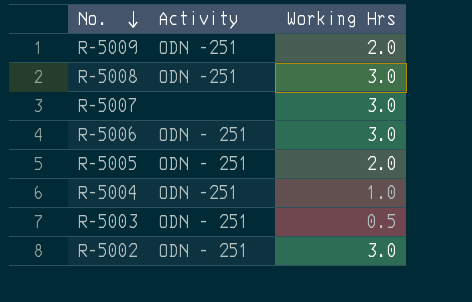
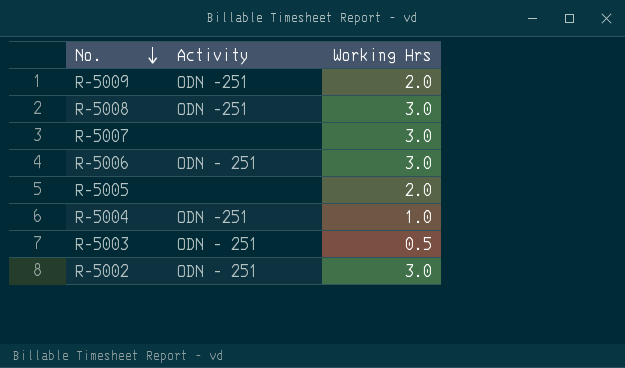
R-5005 | Activity: ODN - 251 -> none

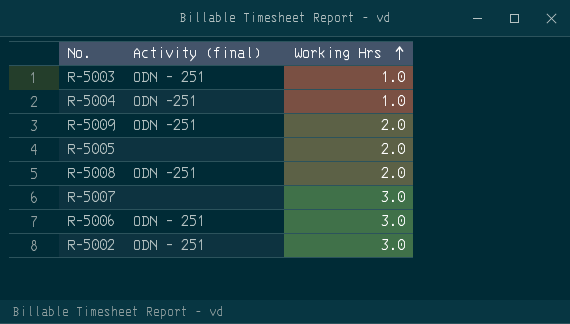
row order: No. descending -> Working Hrs ascending
column name: Activity -> Activity (final)
R-5003 | Working Hrs: 0.5 -> 1.0
R-5008 | Working Hrs: 3.0 -> 2.0

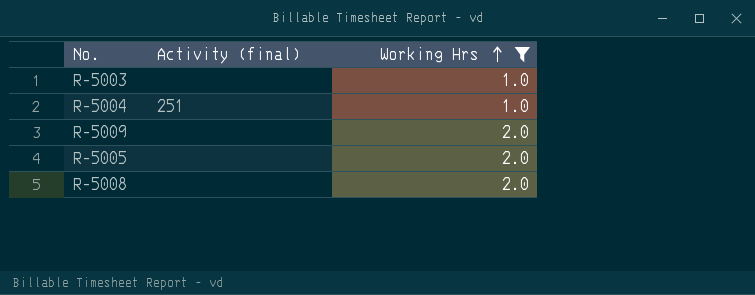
filter: none -> Working Hrs != 3.0
R-5003 | Activity (final): ODN - 251 -> none
R-5004 | Activity (final): ODN -251 -> 251
R-5009 | Activity (final): ODN -251 -> none
R-5008 | Activity (final): ODN -251 -> none

